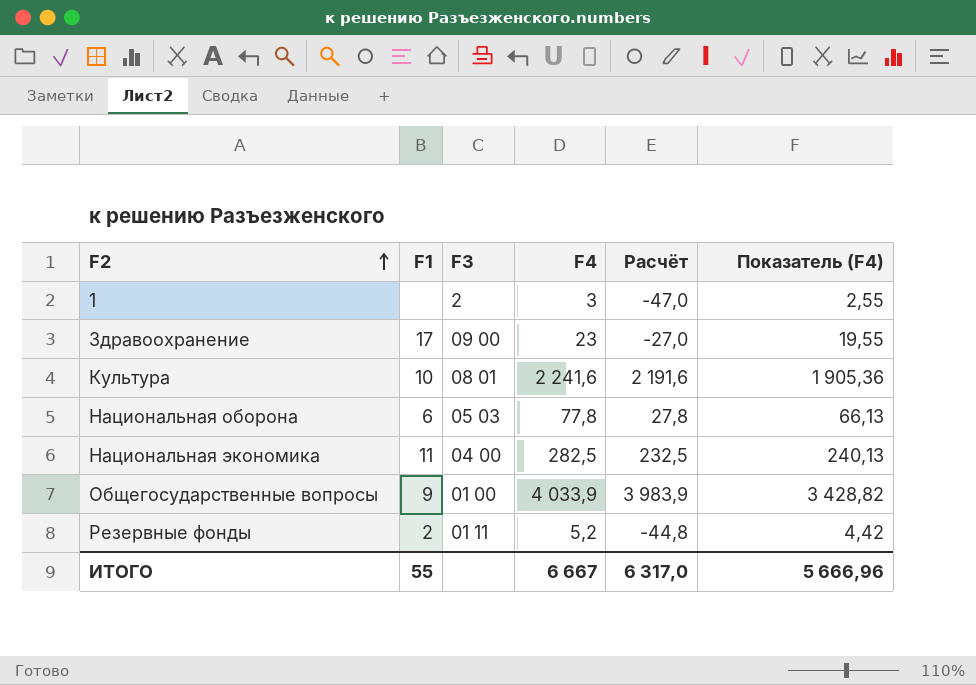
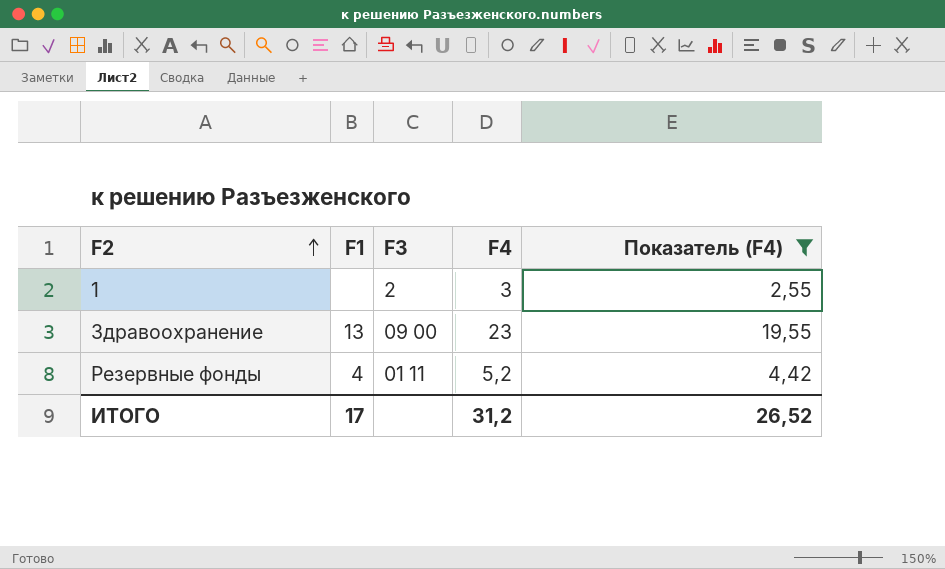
filter: none -> Показатель (F4) <= 19,55
column Расчёт | formula: [F4] - 50 -> none
Здравоохранение | F1: 17 -> 13
Резервные фонды | F1: 2 -> 4
ИТОГО | F1: 55 -> 17
ИТОГО | F4: 6 667 -> 31,2
ИТОГО | Показатель (F4): 5 666,96 -> 26,52

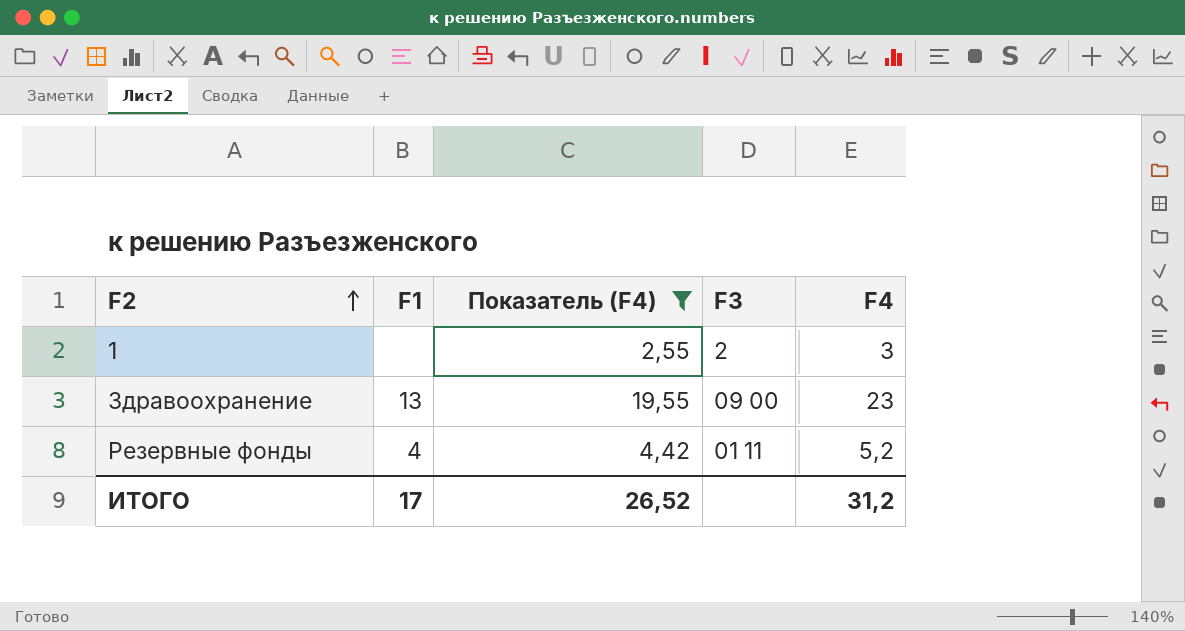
column Показатель (F4) | position: 5 -> 3

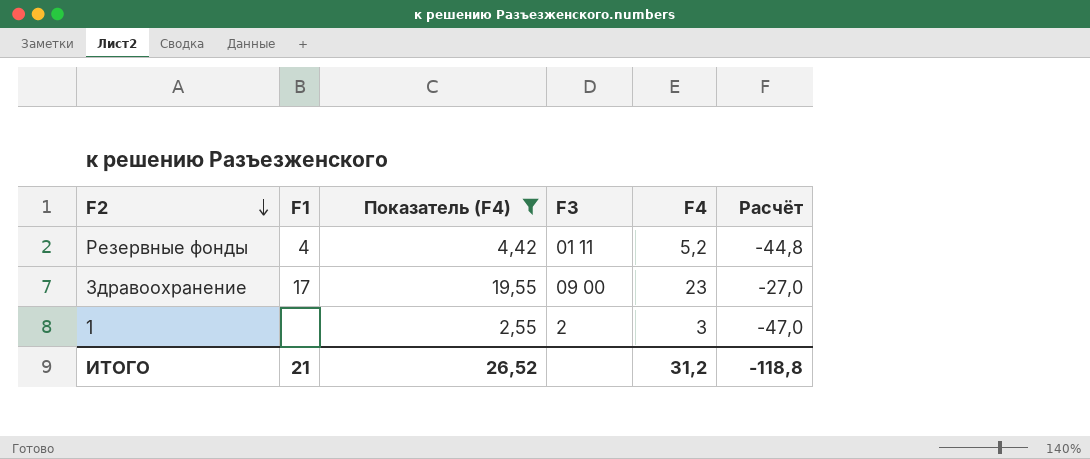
row order: F2 ascending -> F2 descending
column Расчёт | formula: none -> [F4] - 50
Здравоохранение | F1: 13 -> 17
ИТОГО | F1: 17 -> 21

